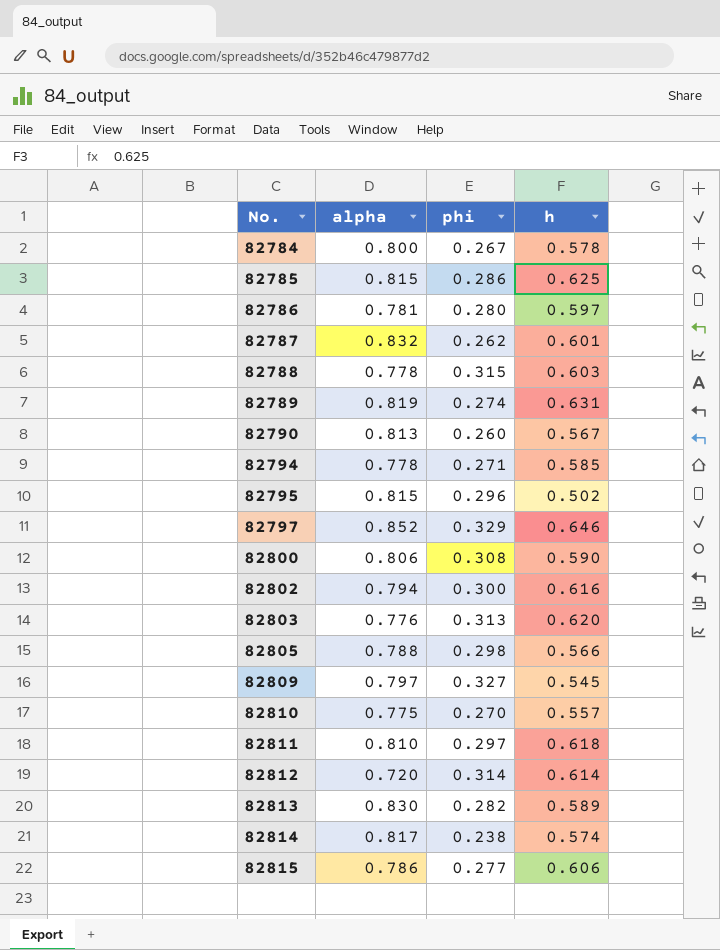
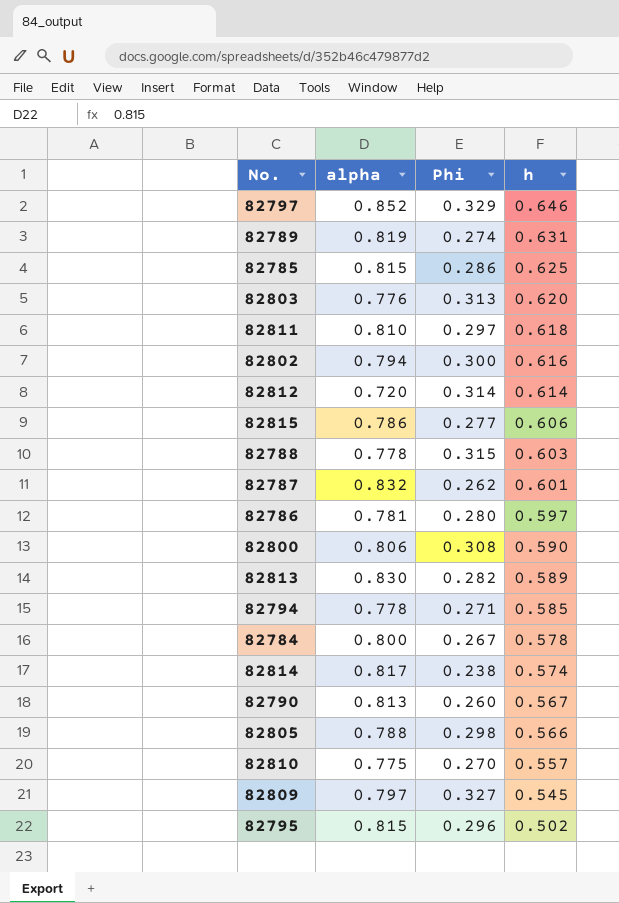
row order: No. ascending -> h descending
column name: phi -> Phi

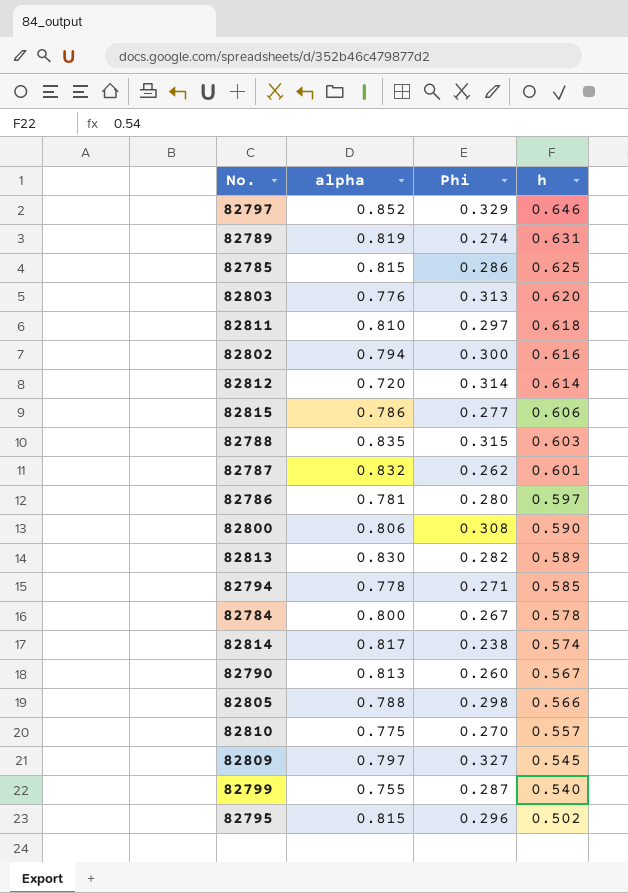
82788 | alpha: 0.778 -> 0.835
row 82799: none -> 0.755 | 0.287 | 0.540

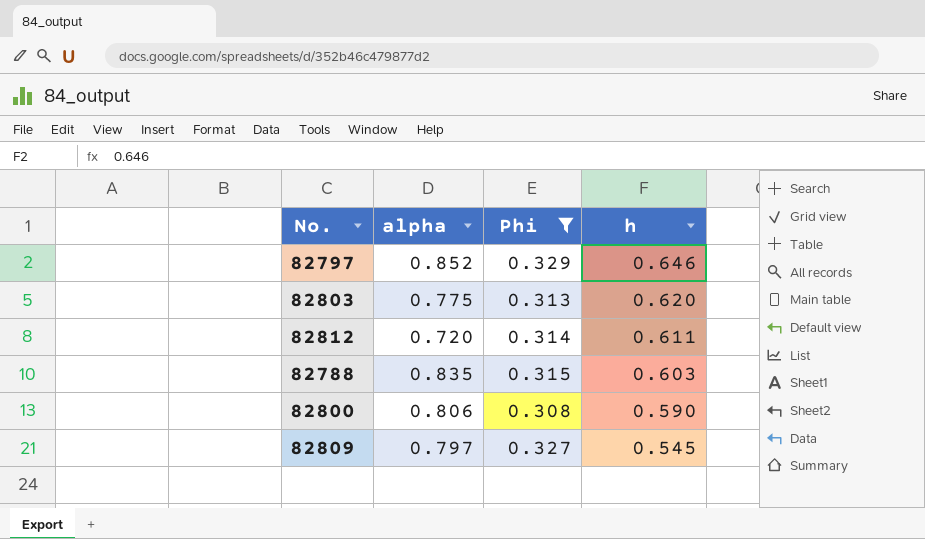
filter: none -> Phi >= 0.308
82803 | alpha: 0.776 -> 0.775
82812 | h: 0.614 -> 0.611

